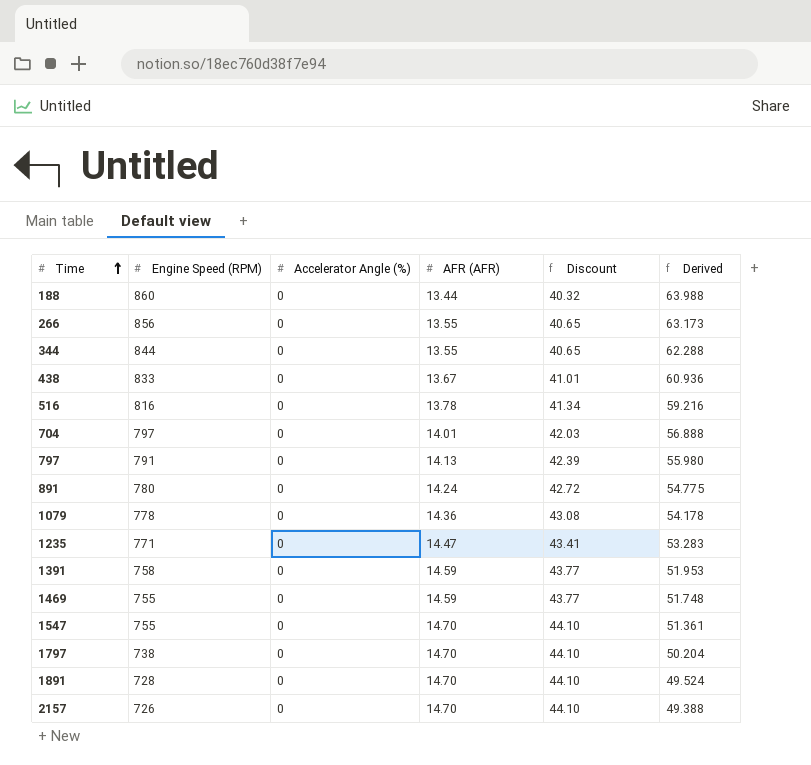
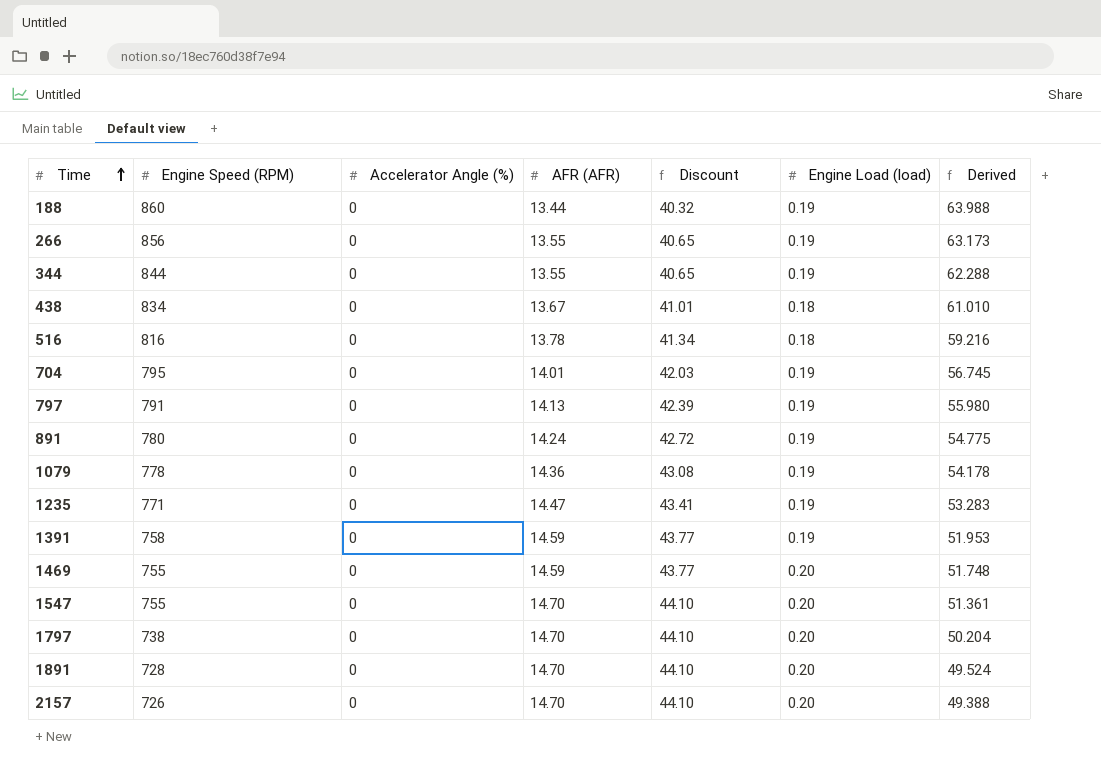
column Engine Load (load) | position: none -> 6
438 | Engine Speed (RPM): 833 -> 834
438 | Derived: 60.936 -> 61.010
704 | Engine Speed (RPM): 797 -> 795
704 | Derived: 56.888 -> 56.745

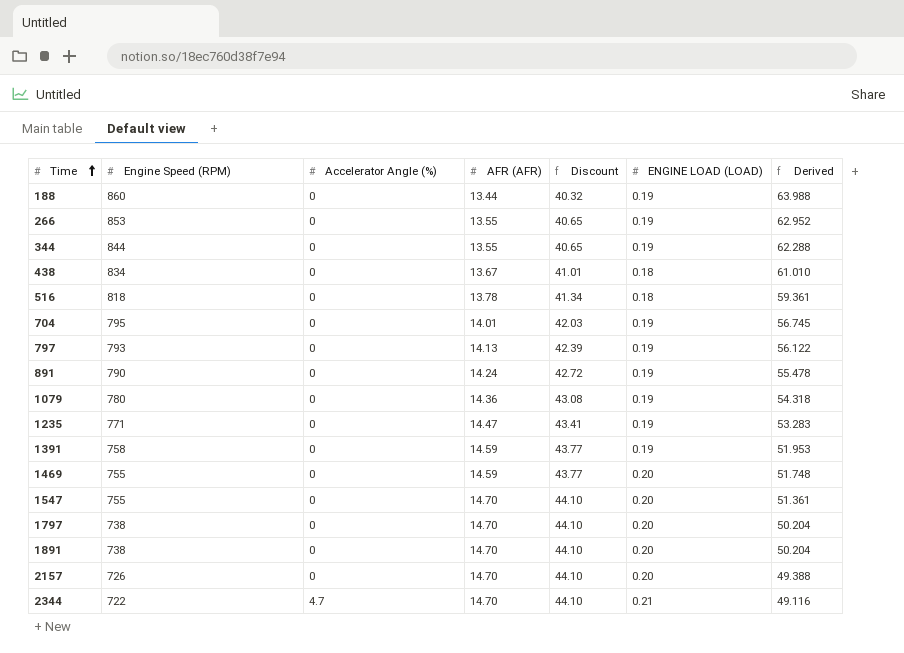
column name: Engine Load (load) -> ENGINE LOAD (LOAD)
266 | Engine Speed (RPM): 856 -> 853
266 | Derived: 63.173 -> 62.952
516 | Engine Speed (RPM): 816 -> 818
516 | Derived: 59.216 -> 59.361
797 | Engine Speed (RPM): 791 -> 793
797 | Derived: 55.980 -> 56.122
891 | Engine Speed (RPM): 780 -> 790
891 | Derived: 54.775 -> 55.478
1079 | Engine Speed (RPM): 778 -> 780
1079 | Derived: 54.178 -> 54.318
1891 | Engine Speed (RPM): 728 -> 738
1891 | Derived: 49.524 -> 50.204
row 2344: none -> 722 | 4.7 | 14.70 | 44.10 | 0.21 | 49.116

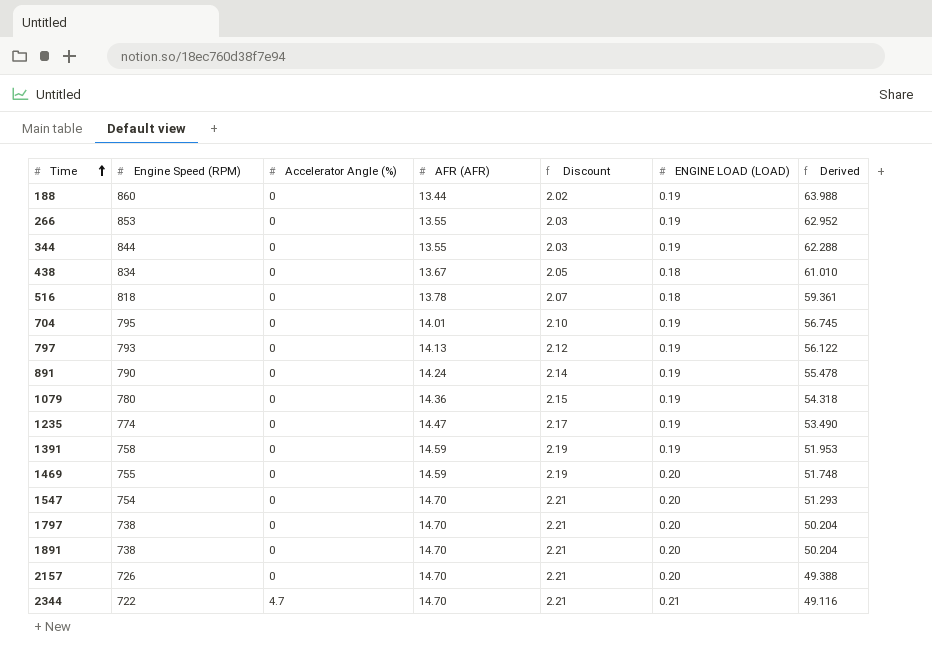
column Discount | formula: [AFR (AFR)] * 3 -> [AFR (AFR)] * 0.15
1235 | Engine Speed (RPM): 771 -> 774
1235 | Derived: 53.283 -> 53.490
1547 | Engine Speed (RPM): 755 -> 754
1547 | Derived: 51.361 -> 51.293

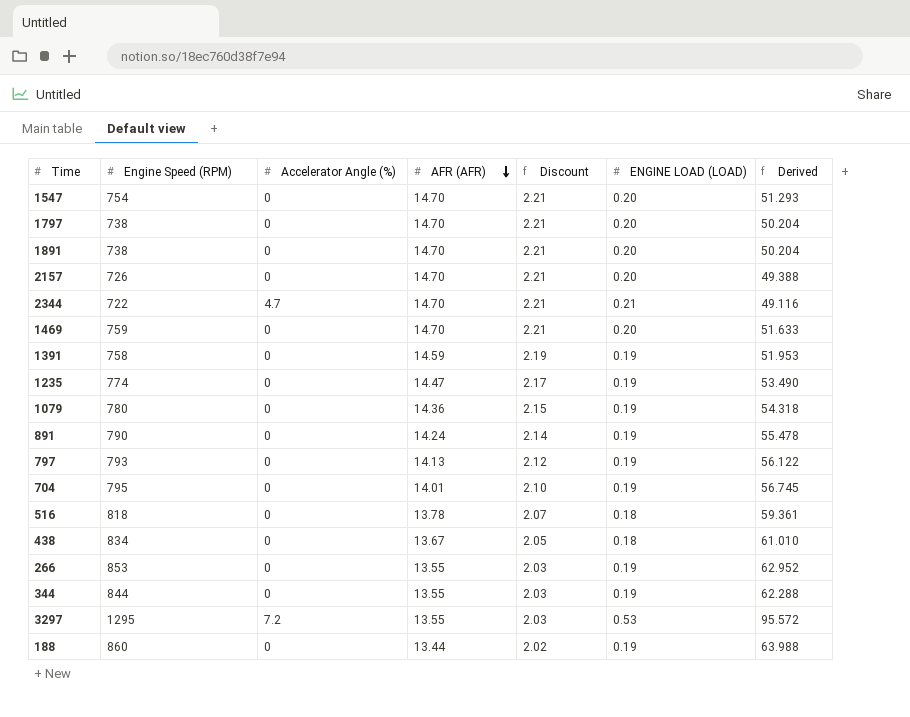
row order: Time ascending -> AFR (AFR) descending
1469 | Engine Speed (RPM): 755 -> 759
1469 | AFR (AFR): 14.59 -> 14.70
1469 | Discount: 2.19 -> 2.21
1469 | Derived: 51.748 -> 51.633
row 3297: none -> 1295 | 7.2 | 13.55 | 2.03 | 0.53 | 95.572

